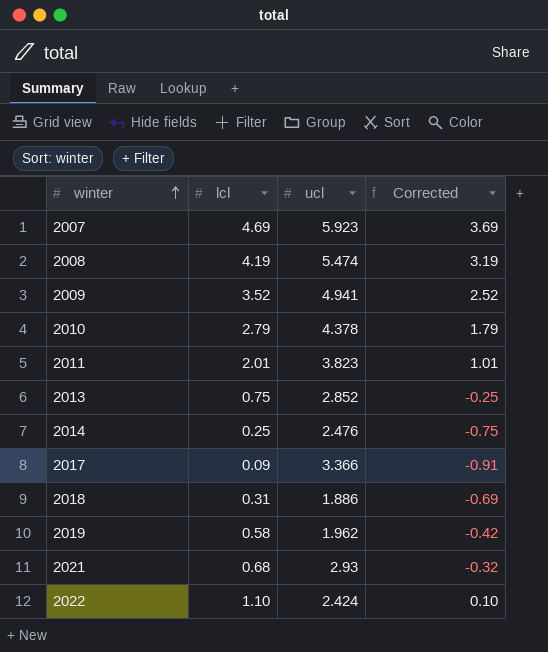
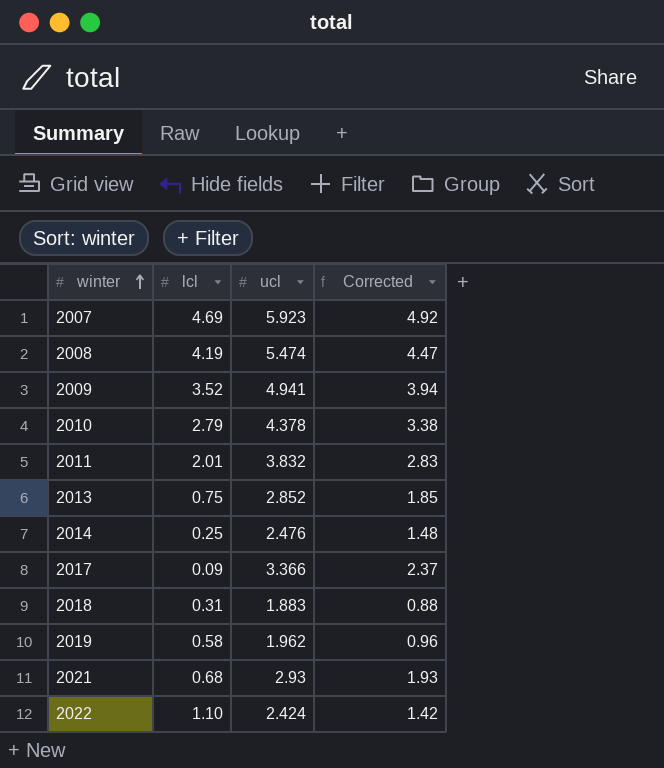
column Corrected | formula: [lcl] - 1 -> [ucl] - 1
2011 | ucl: 3.823 -> 3.832
2018 | ucl: 1.886 -> 1.883

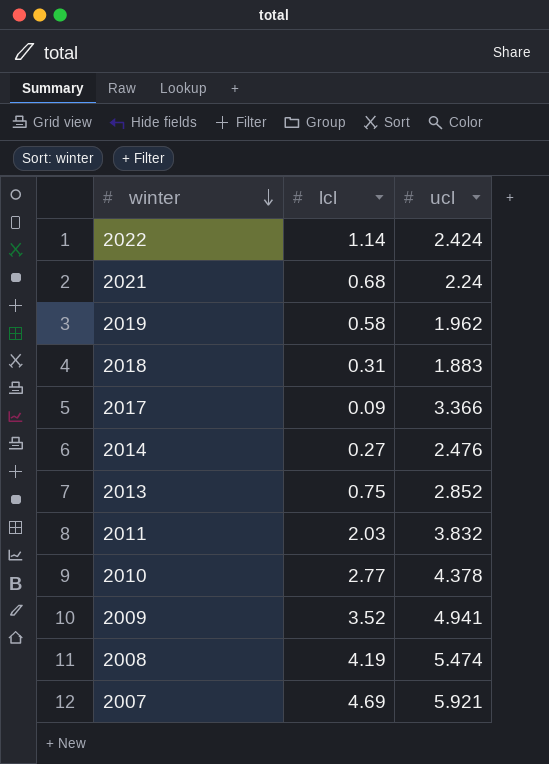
row order: winter ascending -> winter descending
column Corrected | formula: [ucl] - 1 -> none
2022 | lcl: 1.10 -> 1.14
2021 | ucl: 2.93 -> 2.24
2014 | lcl: 0.25 -> 0.27
2011 | lcl: 2.01 -> 2.03
2010 | lcl: 2.79 -> 2.77
2007 | ucl: 5.923 -> 5.921

